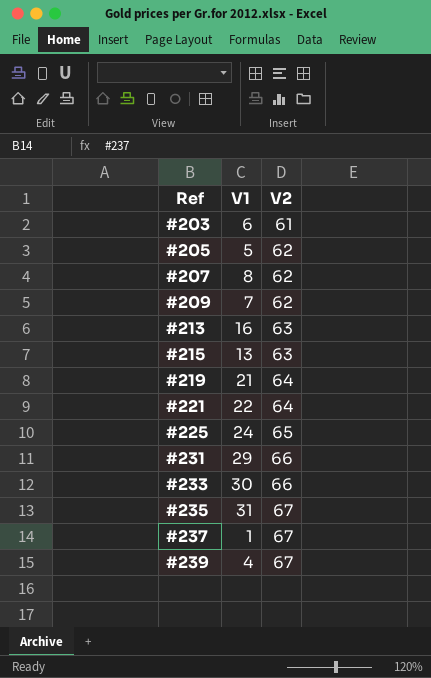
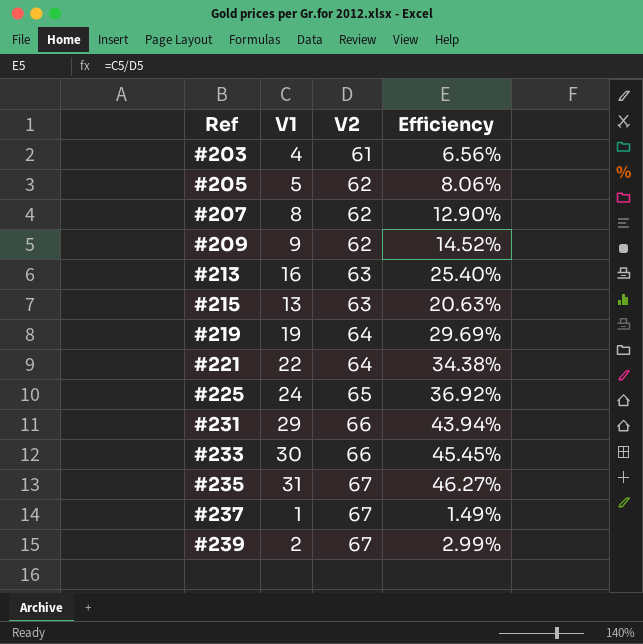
column Efficiency | formula: none -> [V1] / [V2]
#203 | V1: 6 -> 4
#209 | V1: 7 -> 9
#219 | V1: 21 -> 19
#239 | V1: 4 -> 2

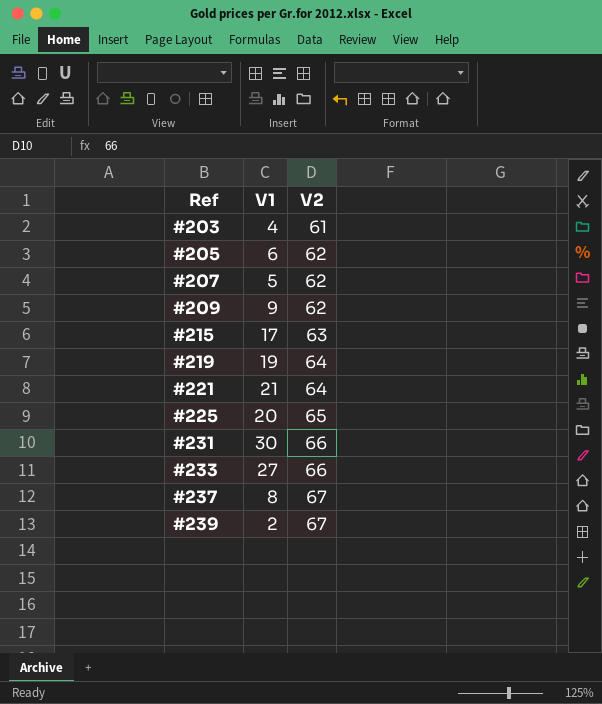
column Efficiency | formula: [V1] / [V2] -> none
row #213: 16 | 63 | 25.40% -> none
row #235: 31 | 67 | 46.27% -> none
#205 | V1: 5 -> 6
#207 | V1: 8 -> 5
#215 | V1: 13 -> 17
#221 | V1: 22 -> 21
#225 | V1: 24 -> 20
#231 | V1: 29 -> 30
#233 | V1: 30 -> 27
#237 | V1: 1 -> 8

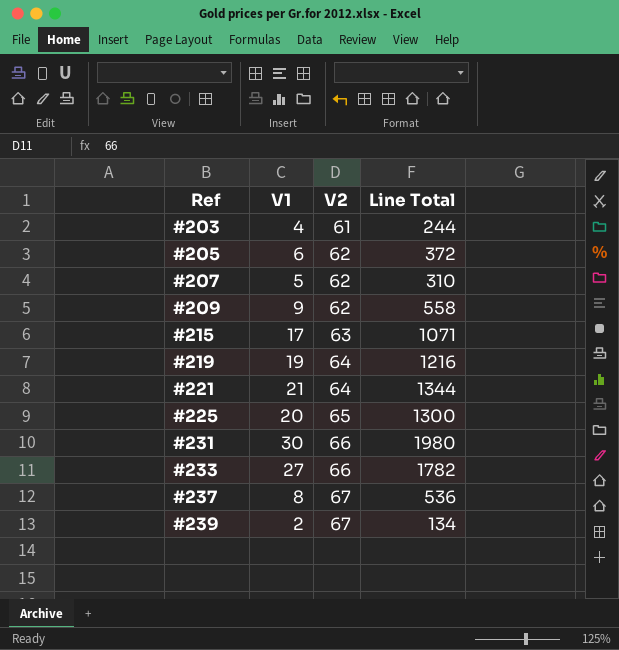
column Line Total | formula: none -> [V1] * [V2]

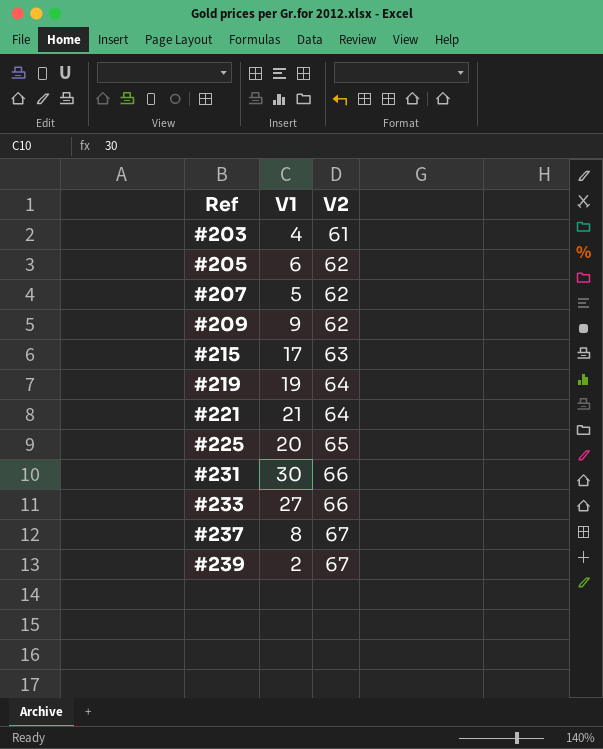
column Line Total | formula: [V1] * [V2] -> none

